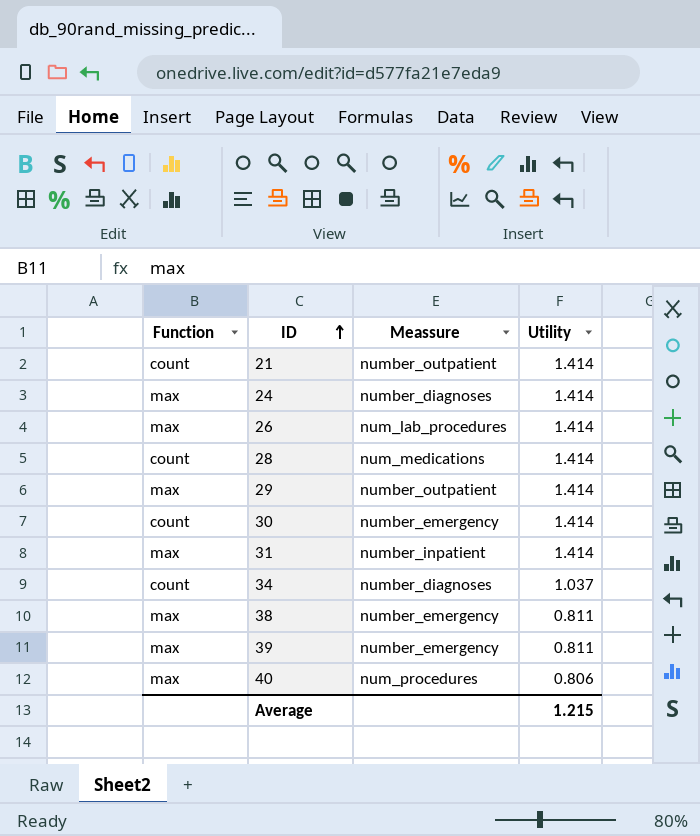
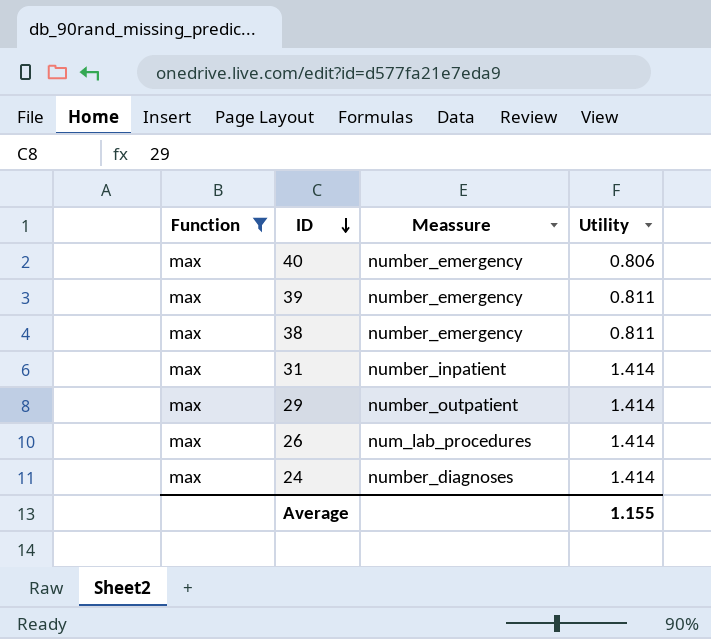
filter: none -> Function = max
row order: ID ascending -> ID descending
40 | Meassure: num_procedures -> number_emergency
Average | Utility: 1.215 -> 1.155

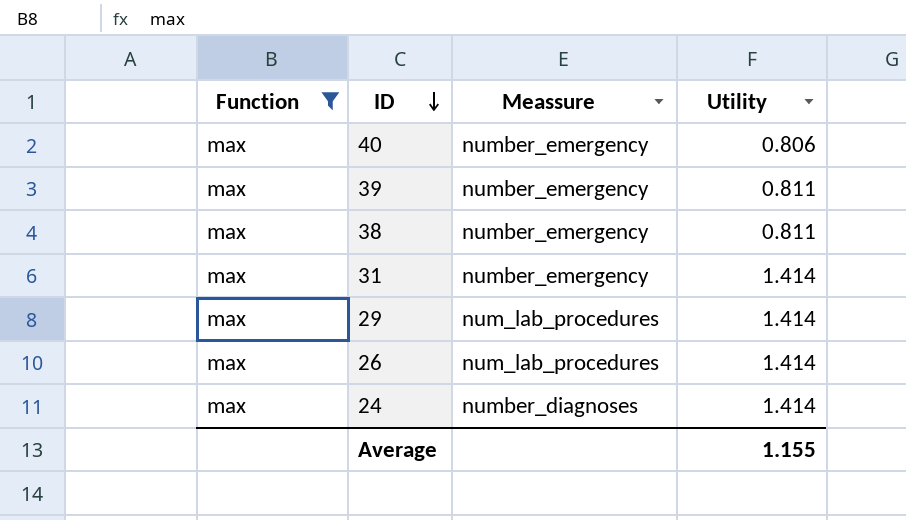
31 | Meassure: number_inpatient -> number_emergency
29 | Meassure: number_outpatient -> num_lab_procedures

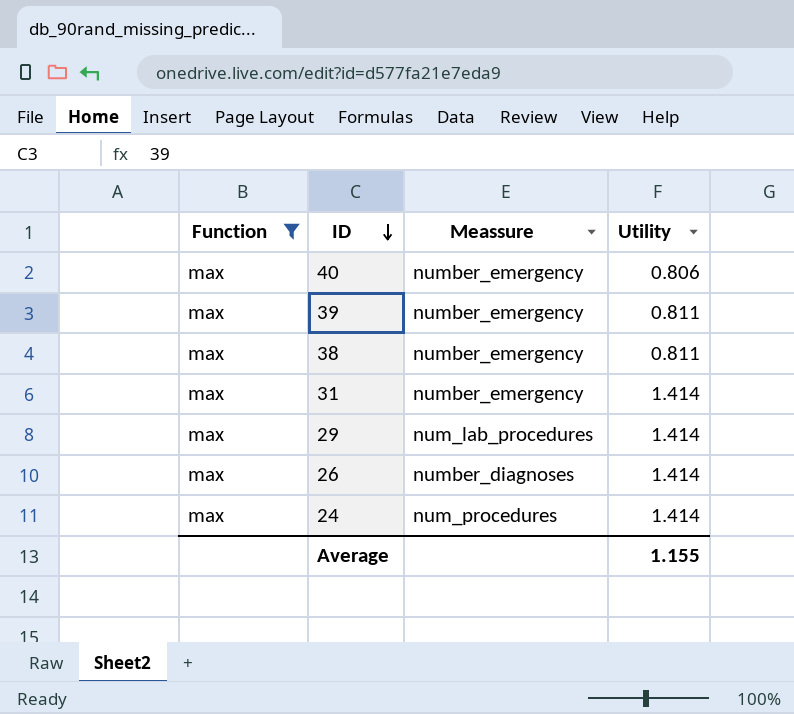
26 | Meassure: num_lab_procedures -> number_diagnoses
24 | Meassure: number_diagnoses -> num_procedures

